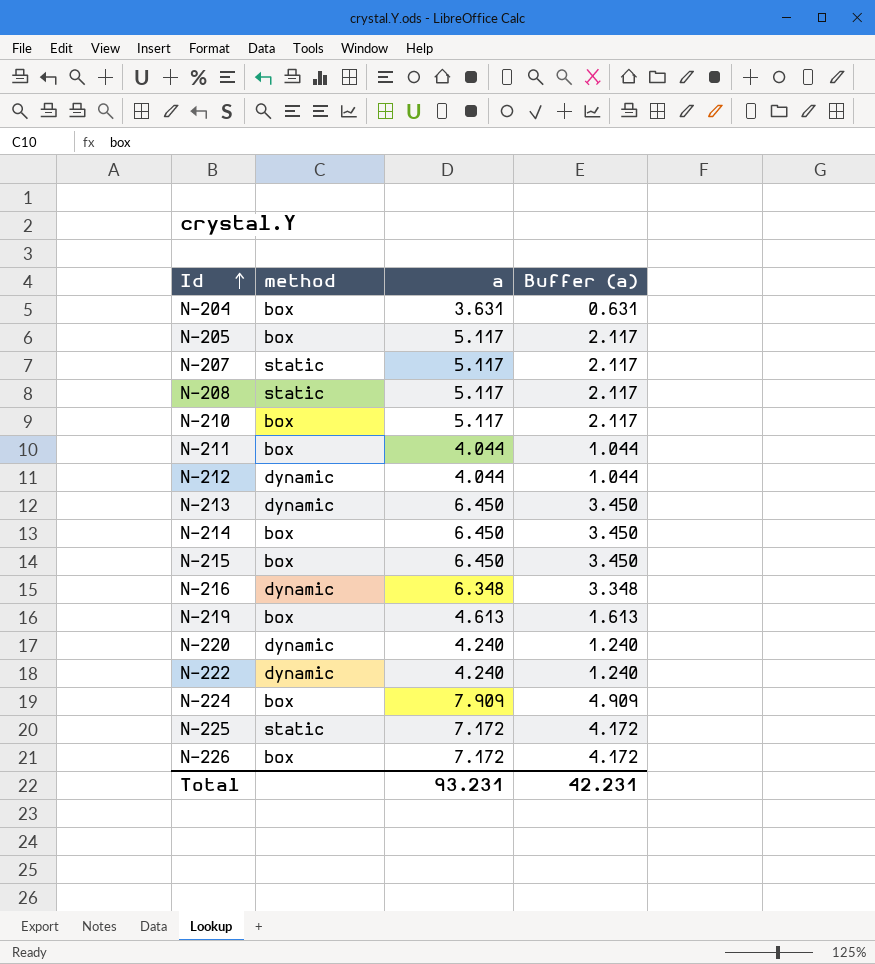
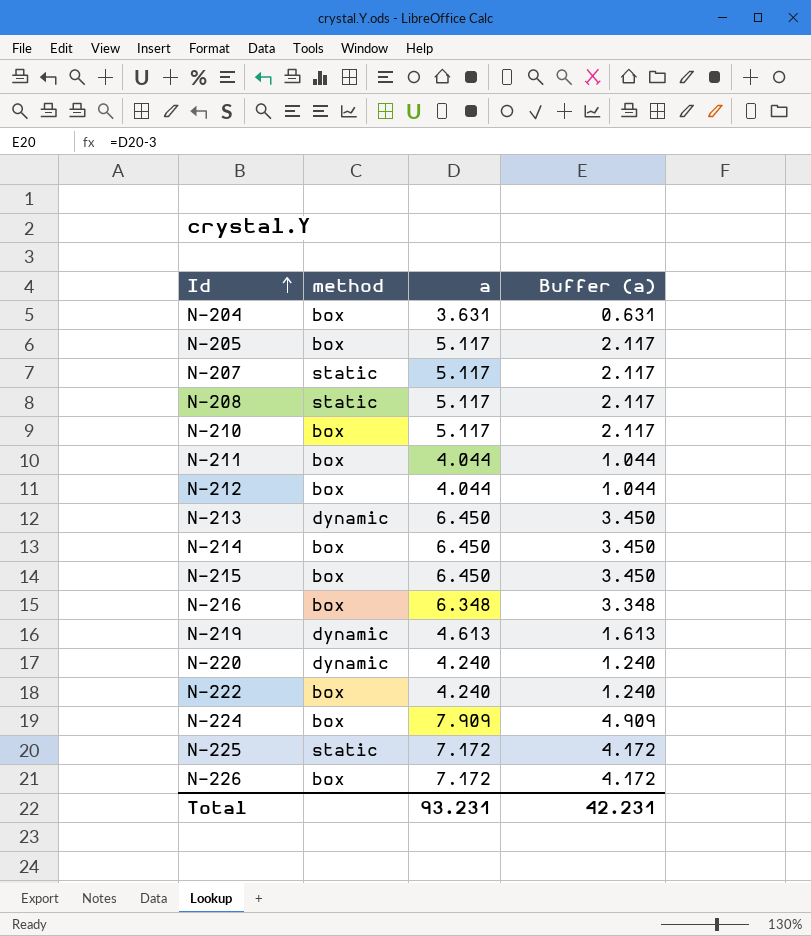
N-212 | method: dynamic -> box
N-216 | method: dynamic -> box
N-219 | method: box -> dynamic
N-222 | method: dynamic -> box

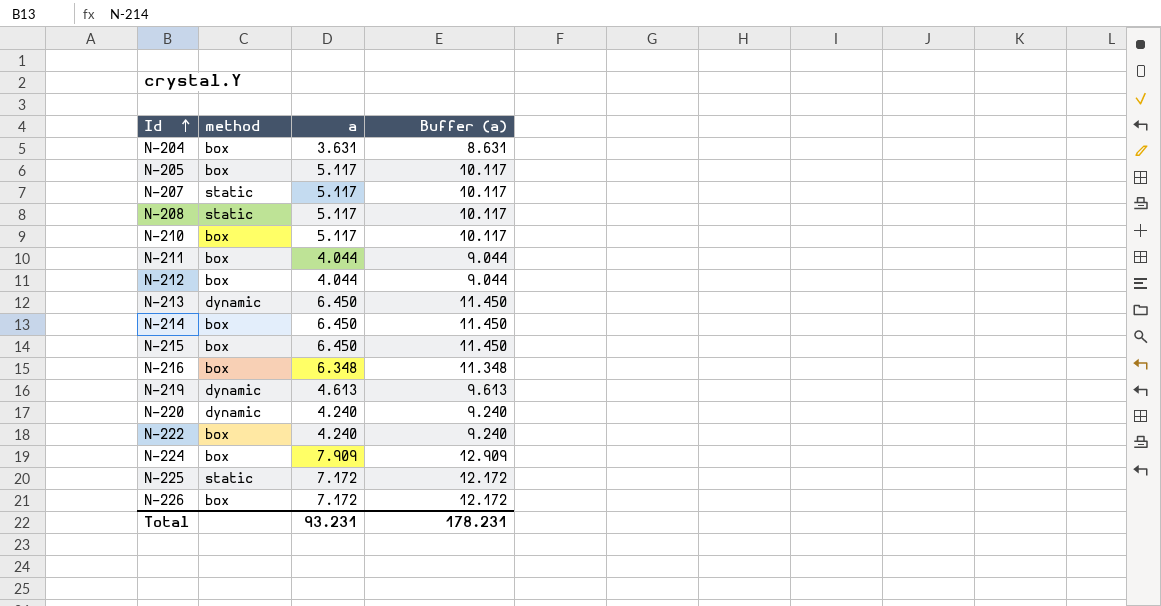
column Buffer (a) | formula: [a] - 3 -> [a] + 5
Total | Buffer (a): 42.231 -> 178.231

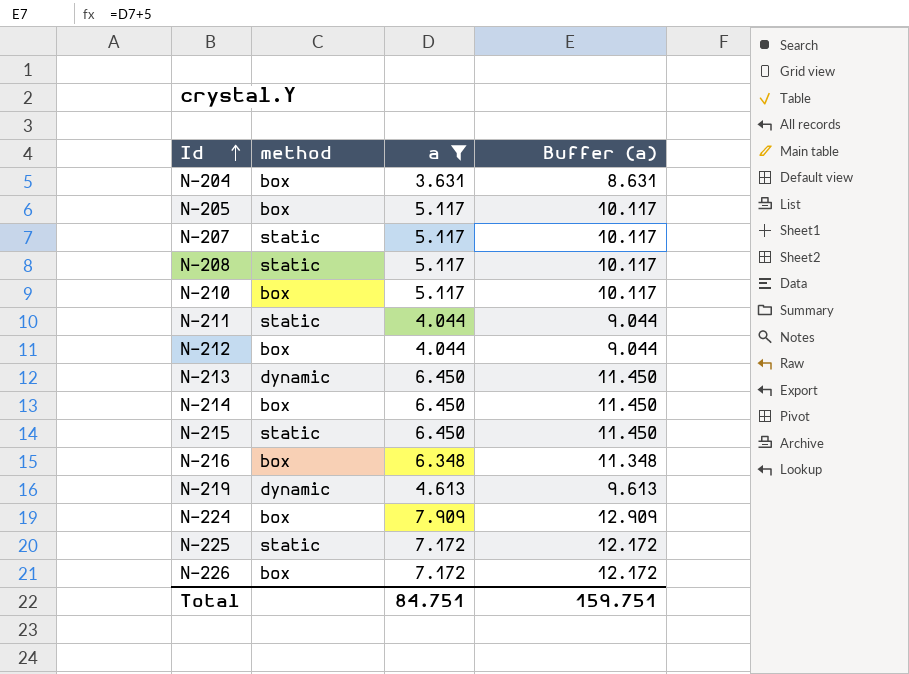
filter: none -> a != 4.240
N-211 | method: box -> static
N-215 | method: box -> static
Total | a: 93.231 -> 84.751
Total | Buffer (a): 178.231 -> 159.751

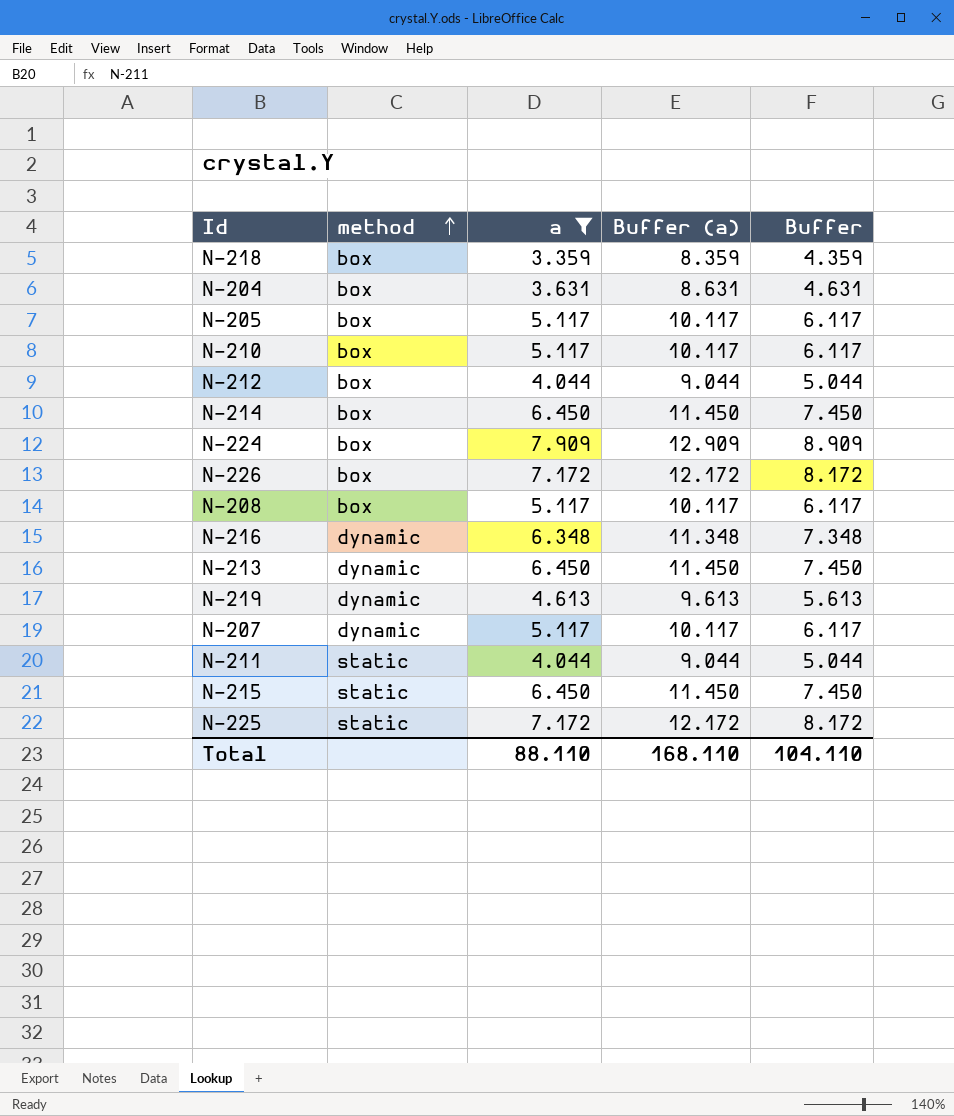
row order: Id ascending -> method ascending
column Buffer | formula: none -> [a] + 1
row N-218: none -> box | 3.359 | 8.359 | 4.359
N-208 | method: static -> box
N-216 | method: box -> dynamic
N-207 | method: static -> dynamic
Total | a: 84.751 -> 88.110
Total | Buffer (a): 159.751 -> 168.110

